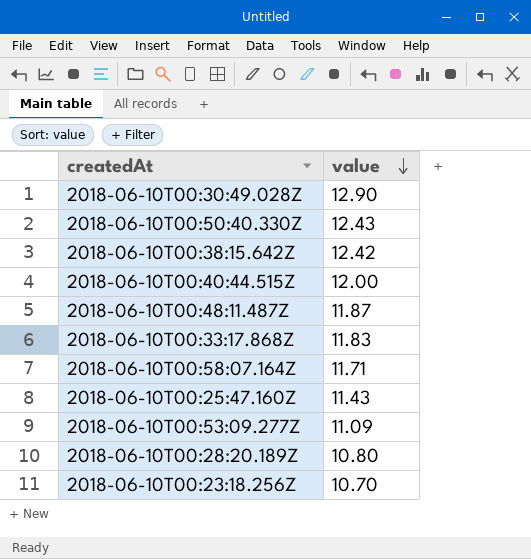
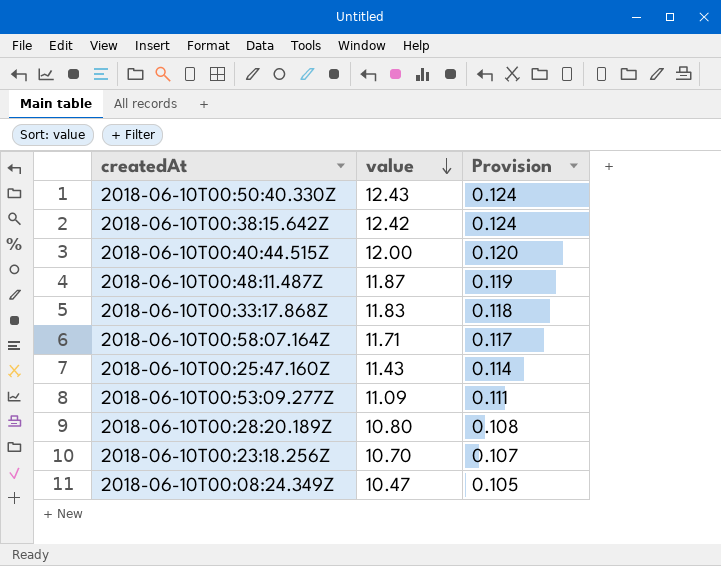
column Provision | formula: none -> [value] * 0.01
row 2018-06-10T00:30:49.028Z: 12.90 -> none
row 2018-06-10T00:08:24.349Z: none -> 10.47 | 0.105

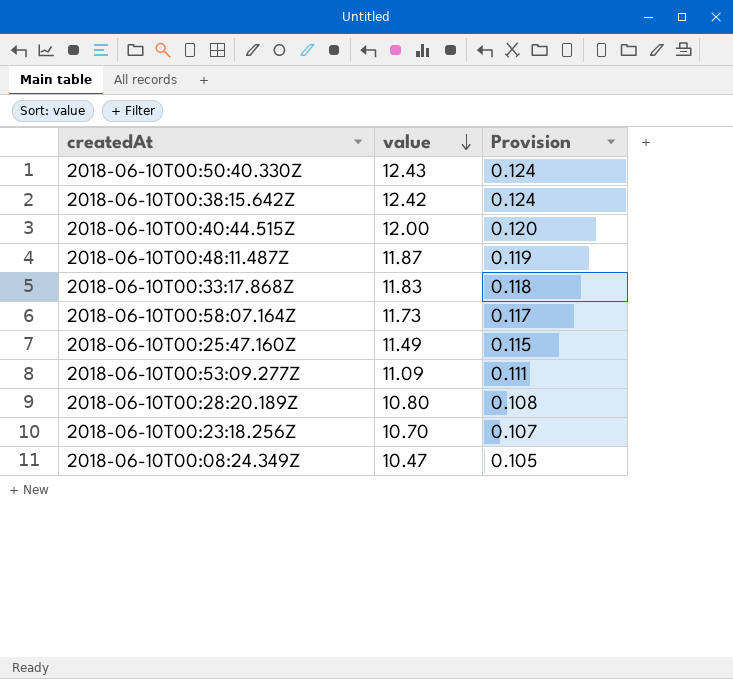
2018-06-10T00:58:07.164Z | value: 11.71 -> 11.73
2018-06-10T00:25:47.160Z | value: 11.43 -> 11.49
2018-06-10T00:25:47.160Z | Provision: 0.114 -> 0.115

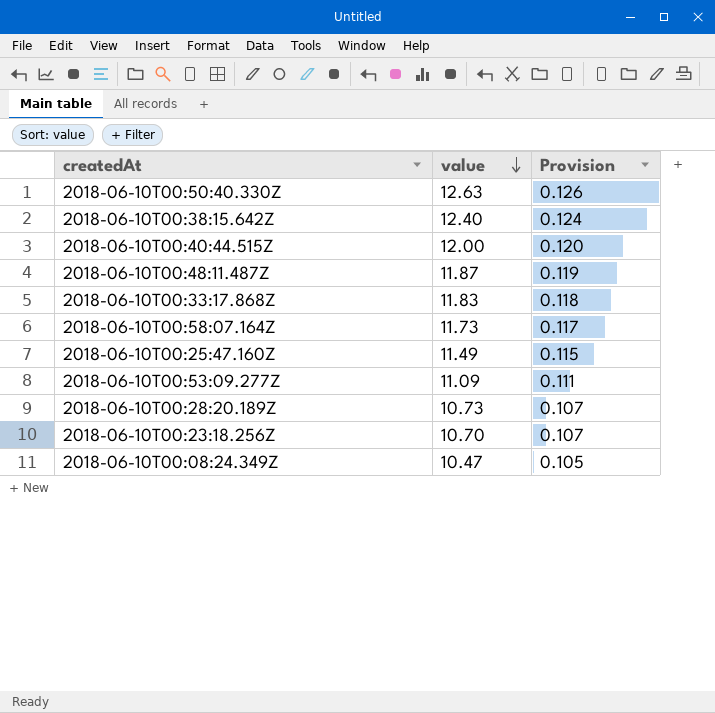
2018-06-10T00:50:40.330Z | value: 12.43 -> 12.63
2018-06-10T00:50:40.330Z | Provision: 0.124 -> 0.126
2018-06-10T00:38:15.642Z | value: 12.42 -> 12.40
2018-06-10T00:28:20.189Z | value: 10.80 -> 10.73
2018-06-10T00:28:20.189Z | Provision: 0.108 -> 0.107

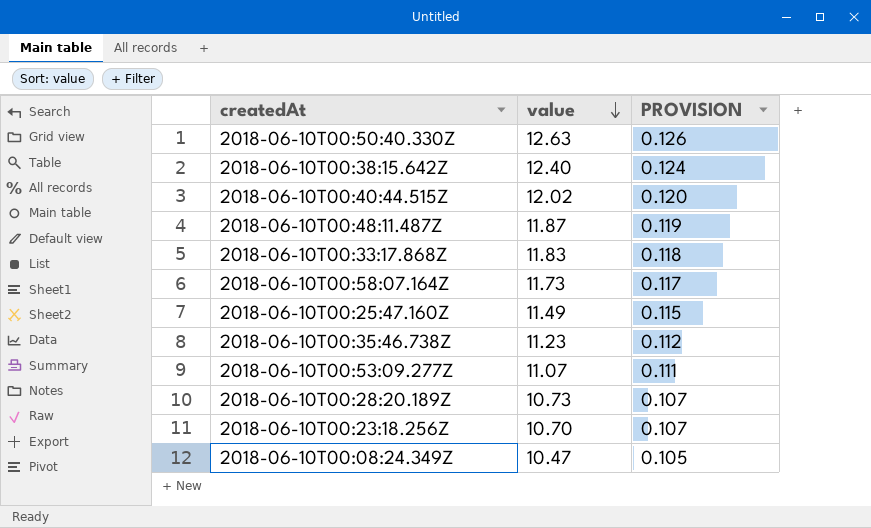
column name: Provision -> PROVISION
2018-06-10T00:40:44.515Z | value: 12.00 -> 12.02
row 2018-06-10T00:35:46.738Z: none -> 11.23 | 0.112
2018-06-10T00:53:09.277Z | value: 11.09 -> 11.07

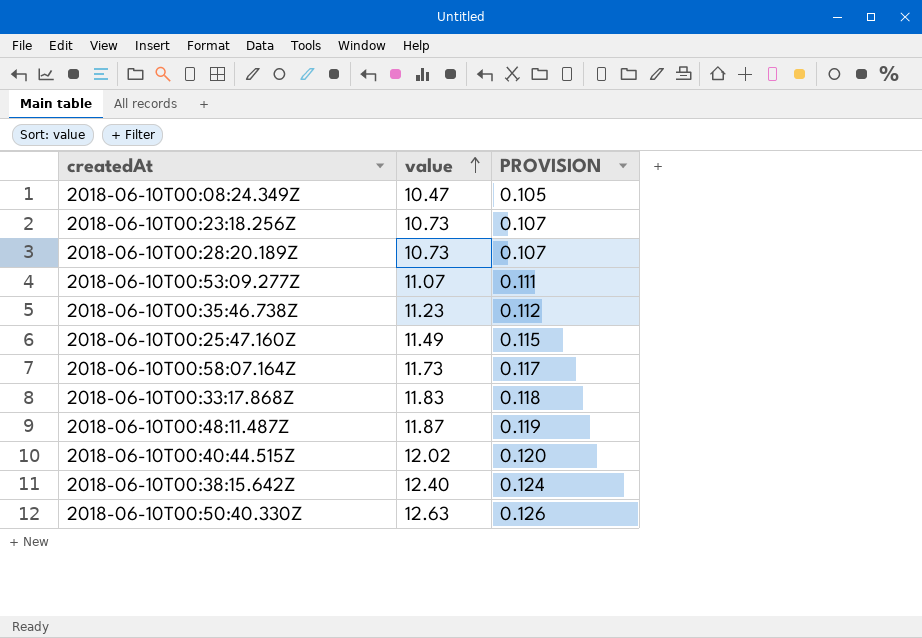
row order: value descending -> value ascending
2018-06-10T00:23:18.256Z | value: 10.70 -> 10.73

